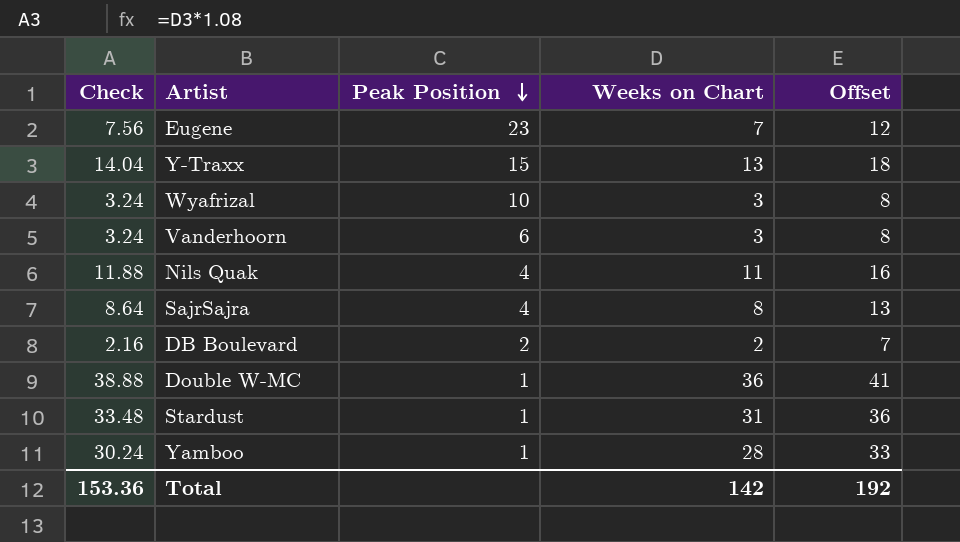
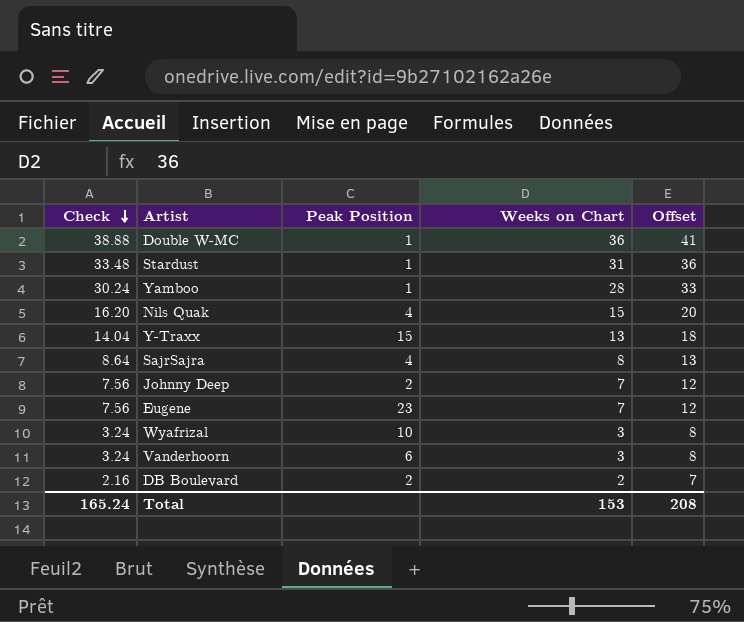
row order: Peak Position descending -> Check descending
Nils Quak | Check: 11.88 -> 16.20
Nils Quak | Weeks on Chart: 11 -> 15
Nils Quak | Offset: 16 -> 20
row Johnny Deep: none -> 7.56 | 2 | 7 | 12
Total | Check: 153.36 -> 165.24
Total | Weeks on Chart: 142 -> 153
Total | Offset: 192 -> 208

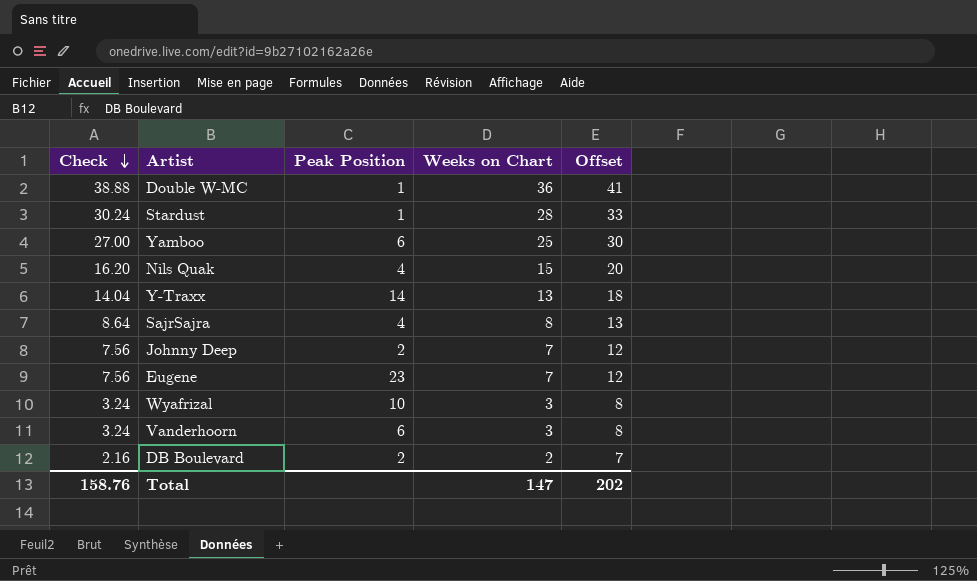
Stardust | Check: 33.48 -> 30.24
Stardust | Weeks on Chart: 31 -> 28
Stardust | Offset: 36 -> 33
Yamboo | Check: 30.24 -> 27.00
Yamboo | Peak Position: 1 -> 6
Yamboo | Weeks on Chart: 28 -> 25
Yamboo | Offset: 33 -> 30
Y-Traxx | Peak Position: 15 -> 14
Total | Check: 165.24 -> 158.76
Total | Weeks on Chart: 153 -> 147
Total | Offset: 208 -> 202

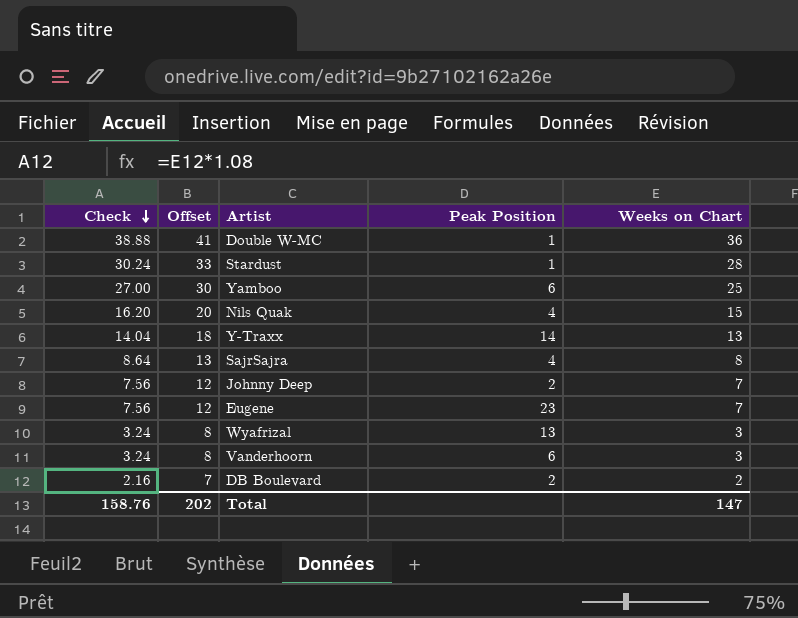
column Offset | position: 5 -> 2
Wyafrizal | Peak Position: 10 -> 13

